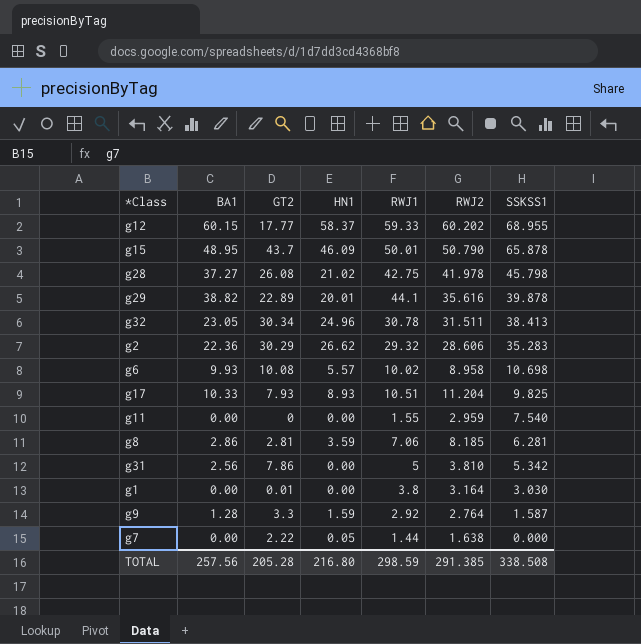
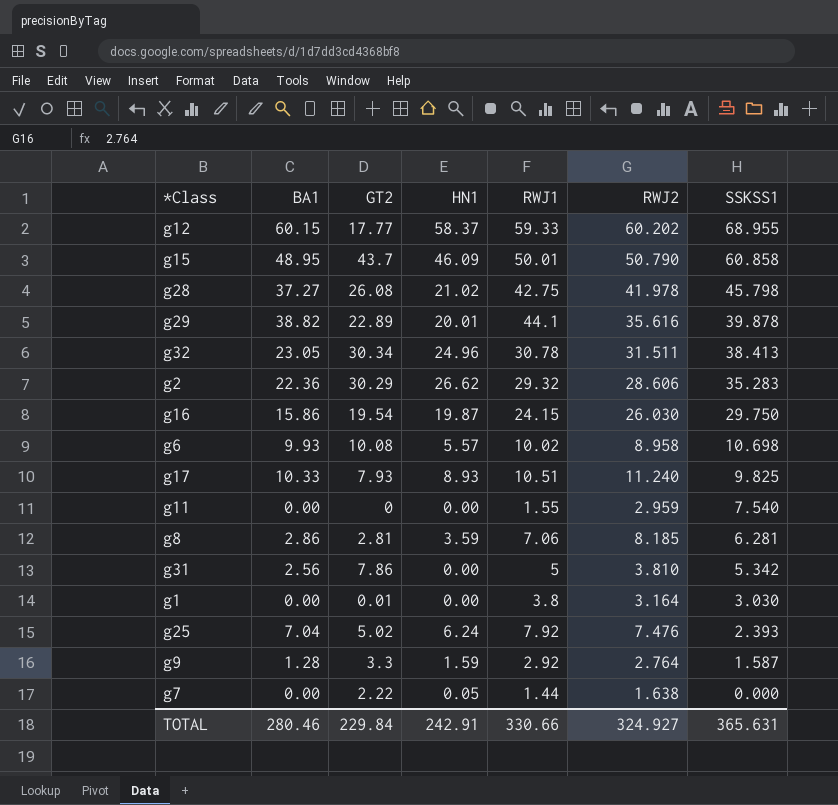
g15 | SSKSS1: 65.878 -> 60.858
row g16: none -> 15.86 | 19.54 | 19.87 | 24.15 | 26.030 | 29.750
g17 | RWJ2: 11.204 -> 11.240
row g25: none -> 7.04 | 5.02 | 6.24 | 7.92 | 7.476 | 2.393
TOTAL | BA1: 257.56 -> 280.46
TOTAL | GT2: 205.28 -> 229.84
TOTAL | HN1: 216.80 -> 242.91
TOTAL | RWJ1: 298.59 -> 330.66
TOTAL | RWJ2: 291.385 -> 324.927
TOTAL | SSKSS1: 338.508 -> 365.631

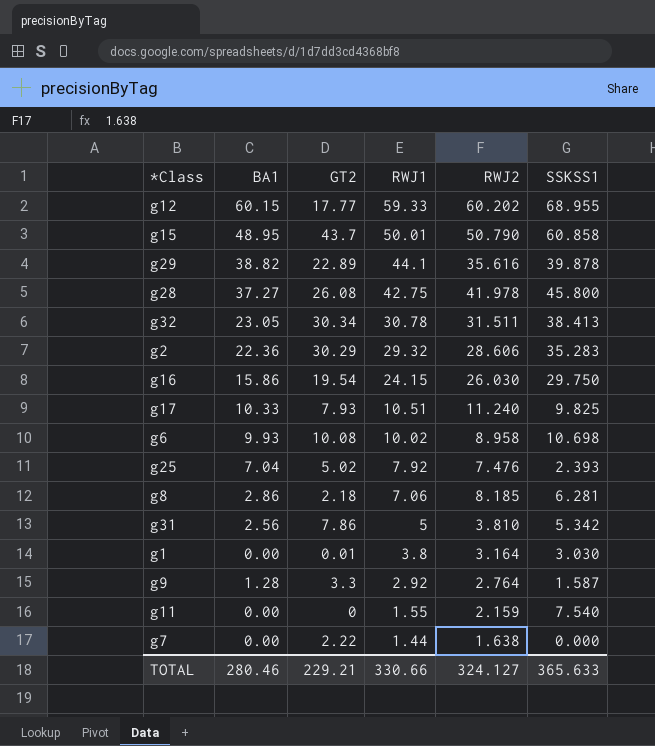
row order: SSKSS1 descending -> RWJ1 descending
column HN1 | position: 4 -> none
g28 | SSKSS1: 45.798 -> 45.800
g8 | GT2: 2.81 -> 2.18
g11 | RWJ2: 2.959 -> 2.159
TOTAL | GT2: 229.84 -> 229.21
TOTAL | RWJ2: 324.927 -> 324.127
TOTAL | SSKSS1: 365.631 -> 365.633

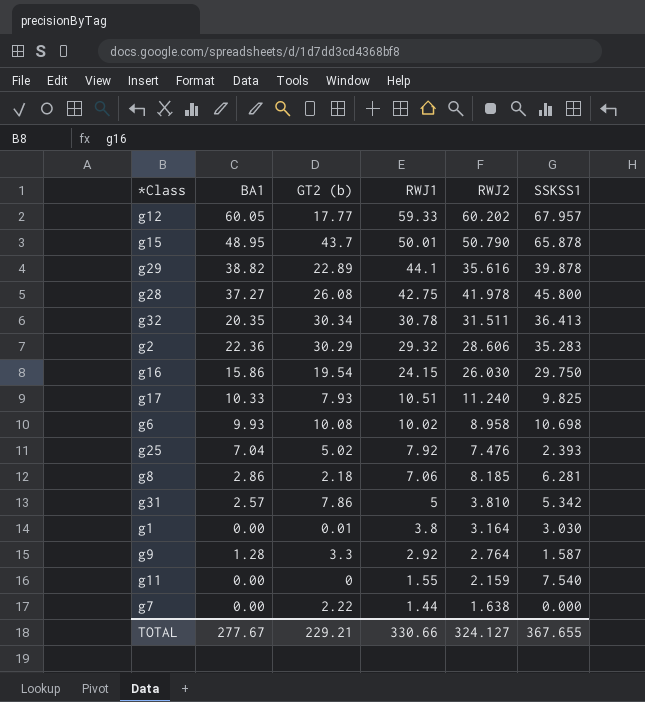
column name: GT2 -> GT2 (b)
g12 | BA1: 60.15 -> 60.05
g12 | SSKSS1: 68.955 -> 67.957
g15 | SSKSS1: 60.858 -> 65.878
g32 | BA1: 23.05 -> 20.35
g32 | SSKSS1: 38.413 -> 36.413
g31 | BA1: 2.56 -> 2.57
TOTAL | BA1: 280.46 -> 277.67
TOTAL | SSKSS1: 365.633 -> 367.655

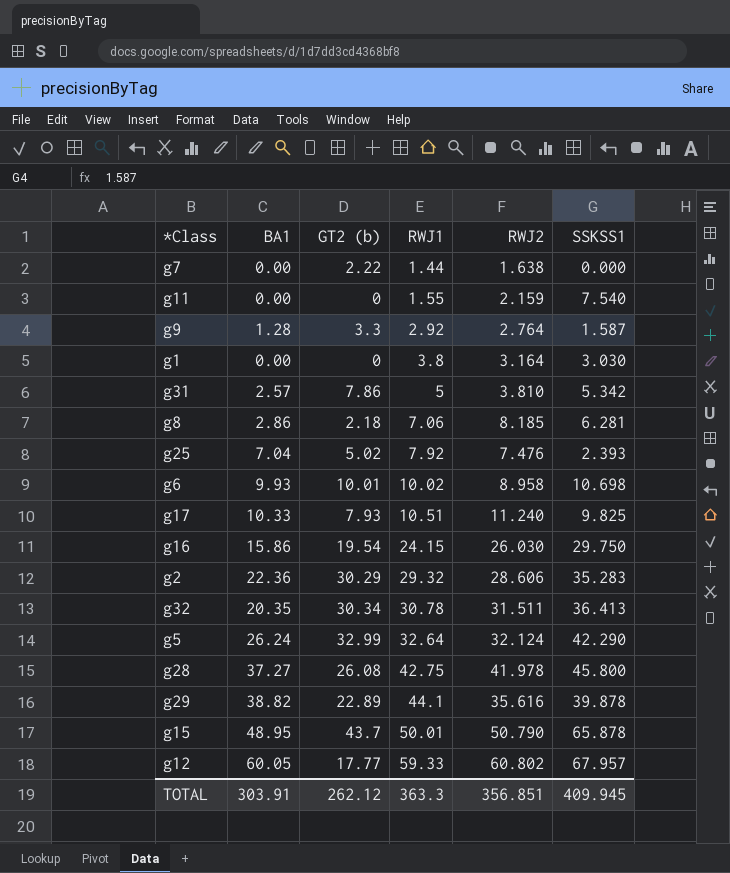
row order: RWJ1 descending -> RWJ1 ascending
g1 | GT2 (b): 0.01 -> 0
g6 | GT2 (b): 10.08 -> 10.01
row g5: none -> 26.24 | 32.99 | 32.64 | 32.124 | 42.290
g12 | RWJ2: 60.202 -> 60.802
TOTAL | BA1: 277.67 -> 303.91
TOTAL | GT2 (b): 229.21 -> 262.12
TOTAL | RWJ1: 330.66 -> 363.3
TOTAL | RWJ2: 324.127 -> 356.851
TOTAL | SSKSS1: 367.655 -> 409.945

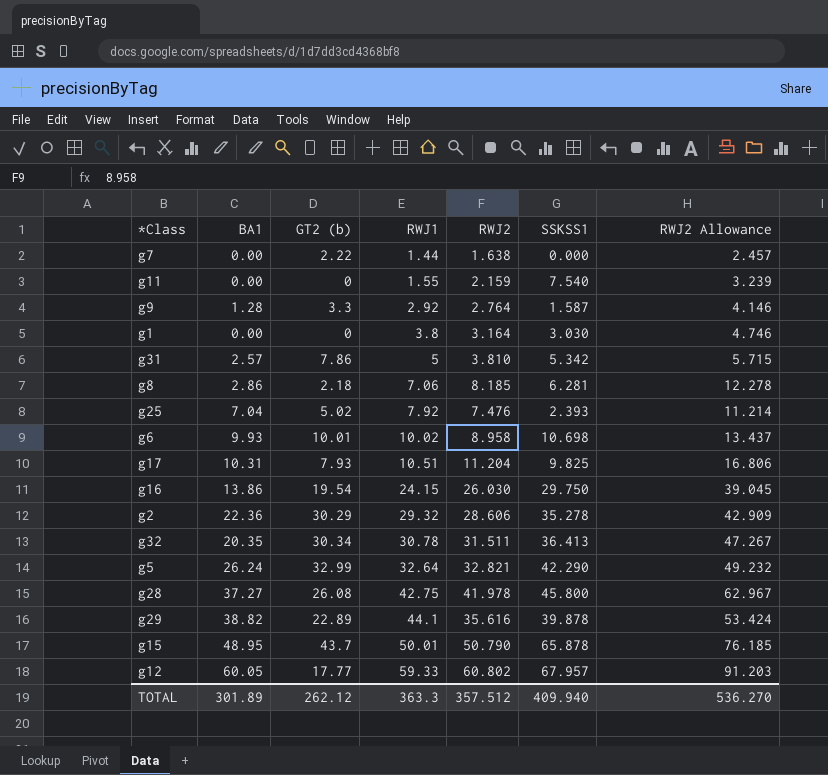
column RWJ2 Allowance | formula: none -> [RWJ2] * 1.5
g17 | BA1: 10.33 -> 10.31
g17 | RWJ2: 11.240 -> 11.204
g16 | BA1: 15.86 -> 13.86
g2 | SSKSS1: 35.283 -> 35.278
g5 | RWJ2: 32.124 -> 32.821
TOTAL | BA1: 303.91 -> 301.89
TOTAL | RWJ2: 356.851 -> 357.512
TOTAL | SSKSS1: 409.945 -> 409.940

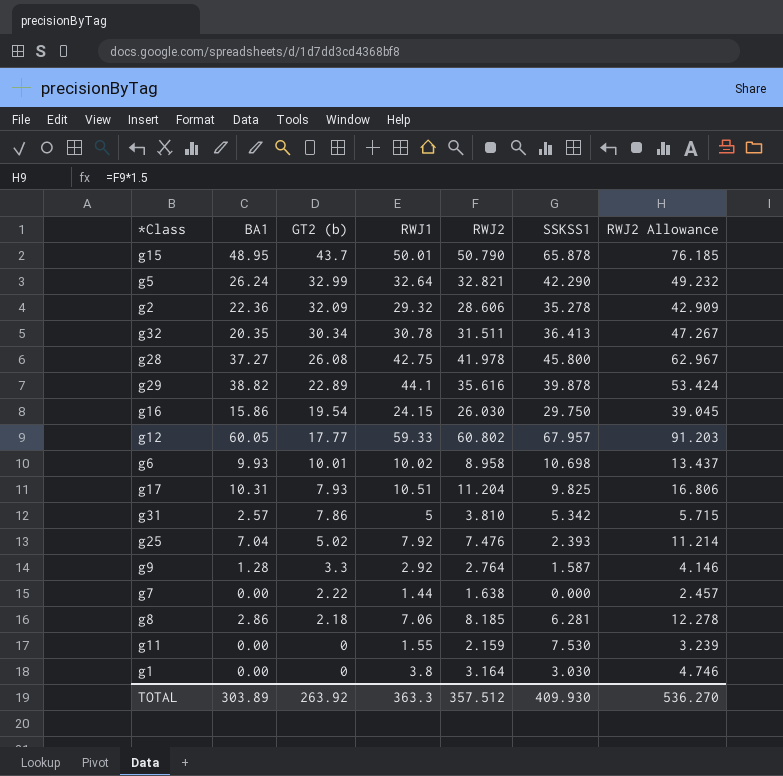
row order: RWJ1 ascending -> GT2 (b) descending
g2 | GT2 (b): 30.29 -> 32.09
g16 | BA1: 13.86 -> 15.86
g11 | SSKSS1: 7.540 -> 7.530
TOTAL | BA1: 301.89 -> 303.89
TOTAL | GT2 (b): 262.12 -> 263.92
TOTAL | SSKSS1: 409.940 -> 409.930

